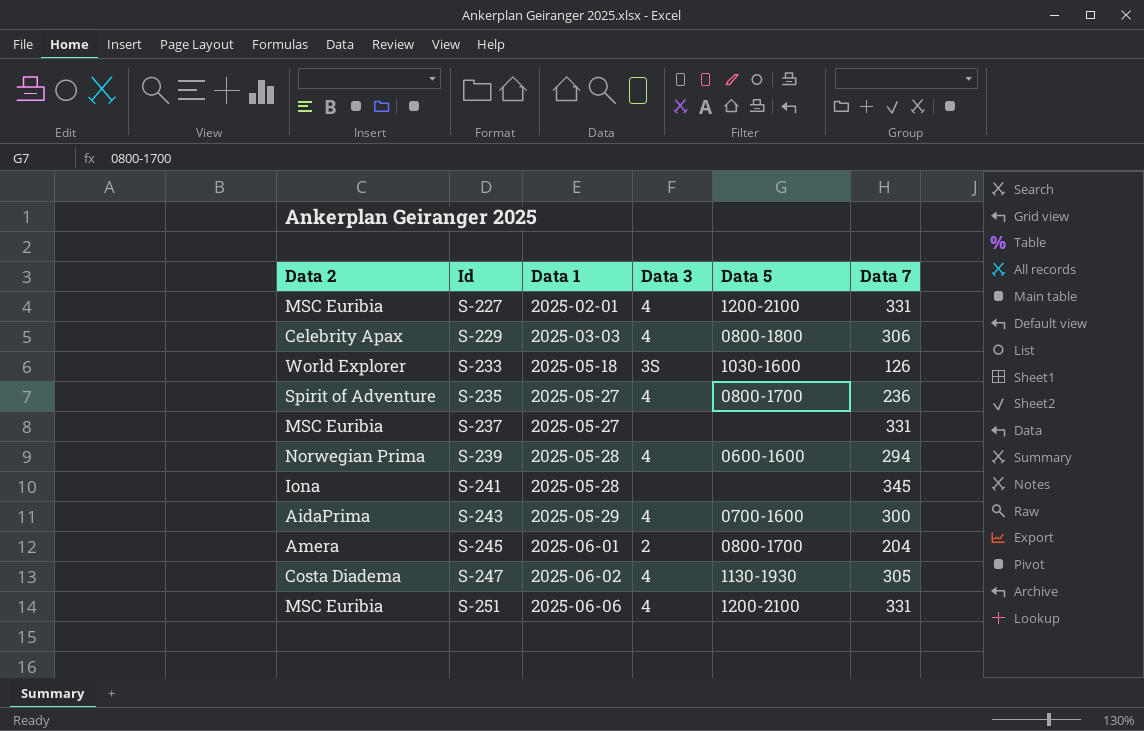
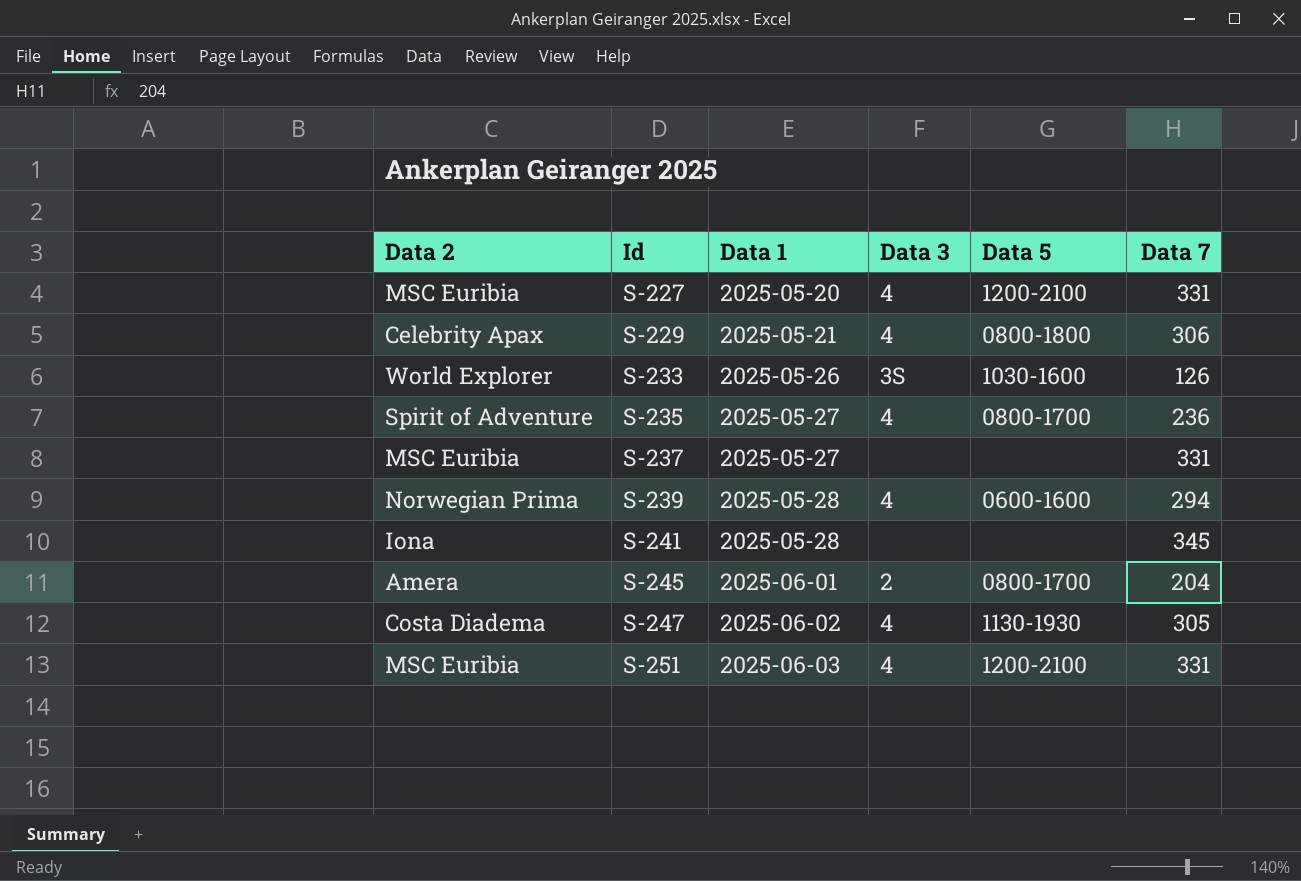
row S-243: AidaPrima | 2025-05-29 | 4 | 0700-1600 | 300 -> none
S-227 | Data 1: 2025-02-01 -> 2025-05-20
S-229 | Data 1: 2025-03-03 -> 2025-05-21
S-233 | Data 1: 2025-05-18 -> 2025-05-26
S-251 | Data 1: 2025-06-06 -> 2025-06-03

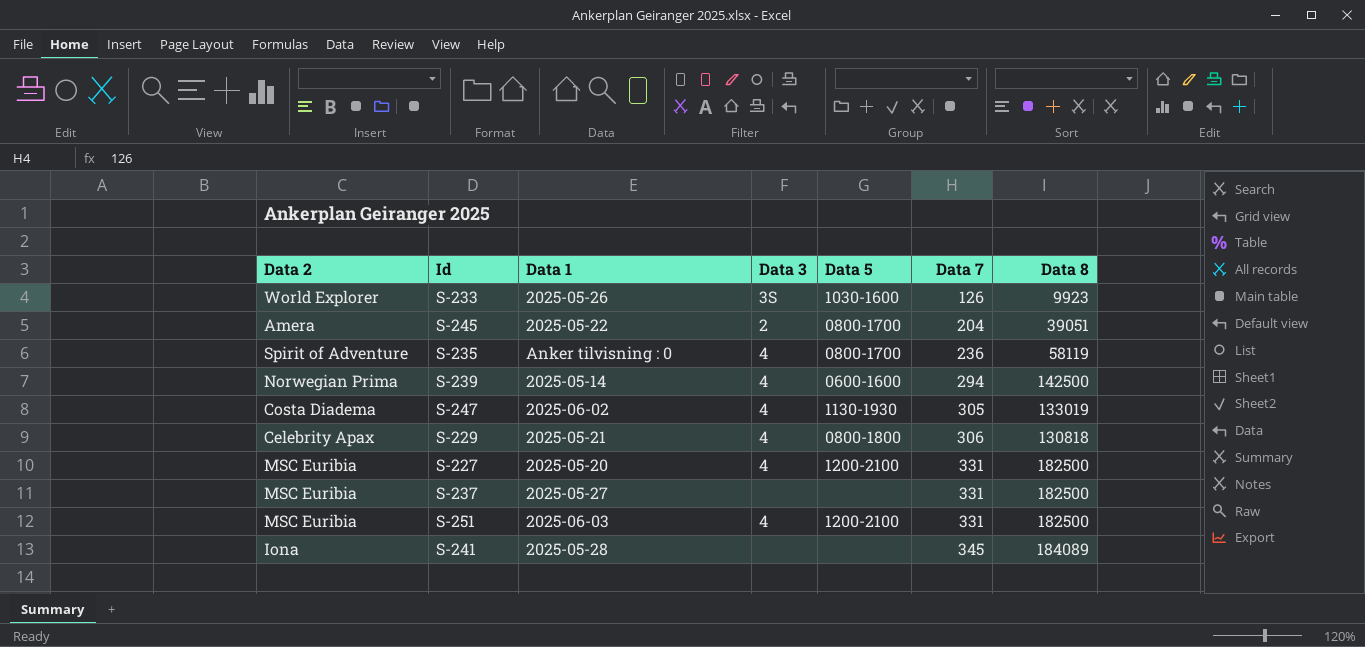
row order: Id ascending -> Data 7 ascending
column Data 8 | position: none -> 7
S-245 | Data 1: 2025-06-01 -> 2025-05-22
S-235 | Data 1: 2025-05-27 -> Anker tilvisning : 0
S-239 | Data 1: 2025-05-28 -> 2025-05-14

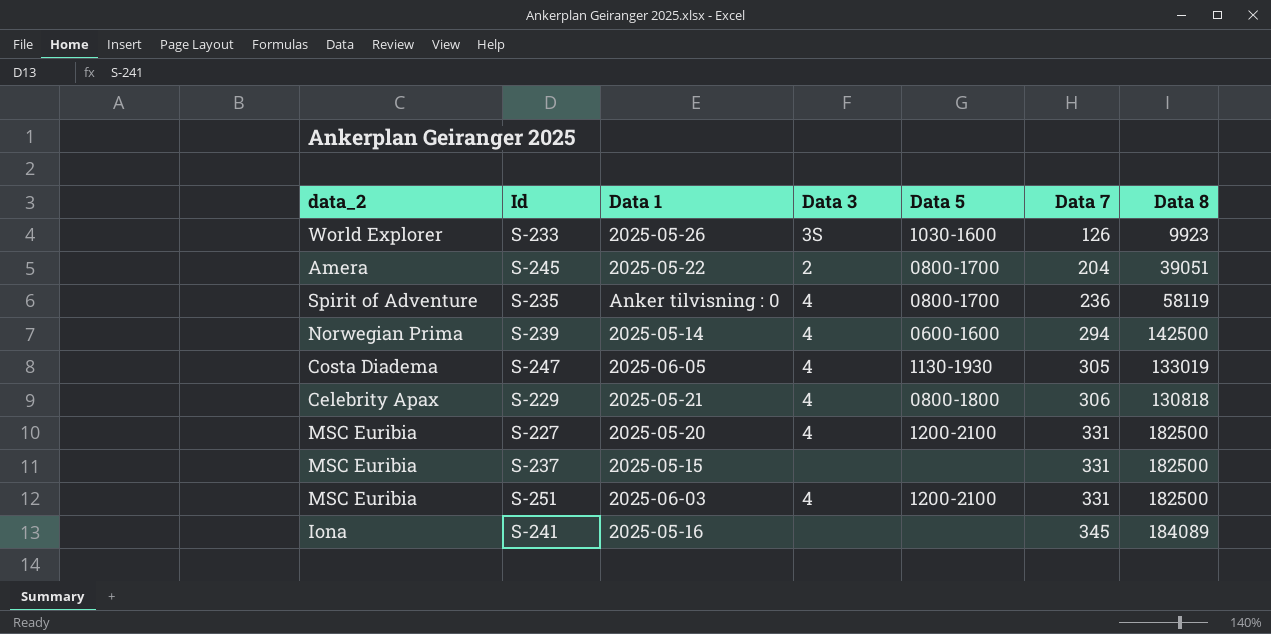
column name: Data 2 -> data_2
S-247 | Data 1: 2025-06-02 -> 2025-06-05
S-237 | Data 1: 2025-05-27 -> 2025-05-15
S-241 | Data 1: 2025-05-28 -> 2025-05-16

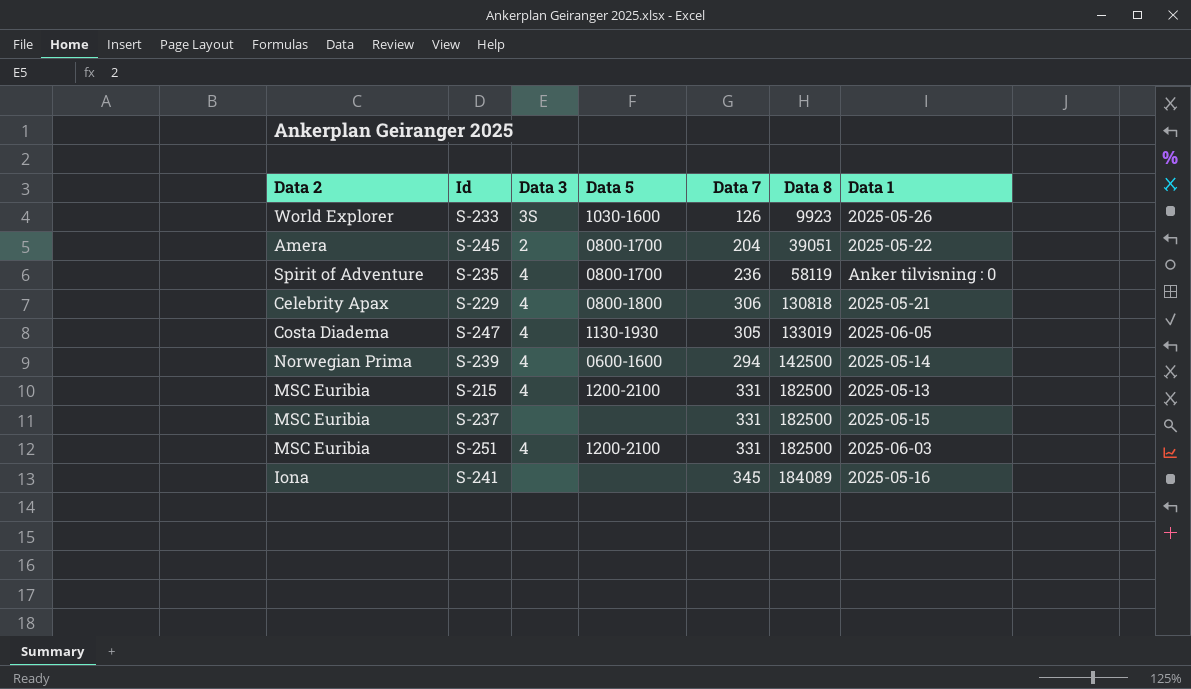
row order: Data 7 ascending -> Data 8 ascending
column name: data_2 -> Data 2
column Data 1 | position: 3 -> 7
row S-227: MSC Euribia | 2025-05-20 | 4 | 1200-2100 | 331 | 182500 -> none
row S-215: none -> MSC Euribia | 4 | 1200-2100 | 331 | 182500 | 2025-05-13

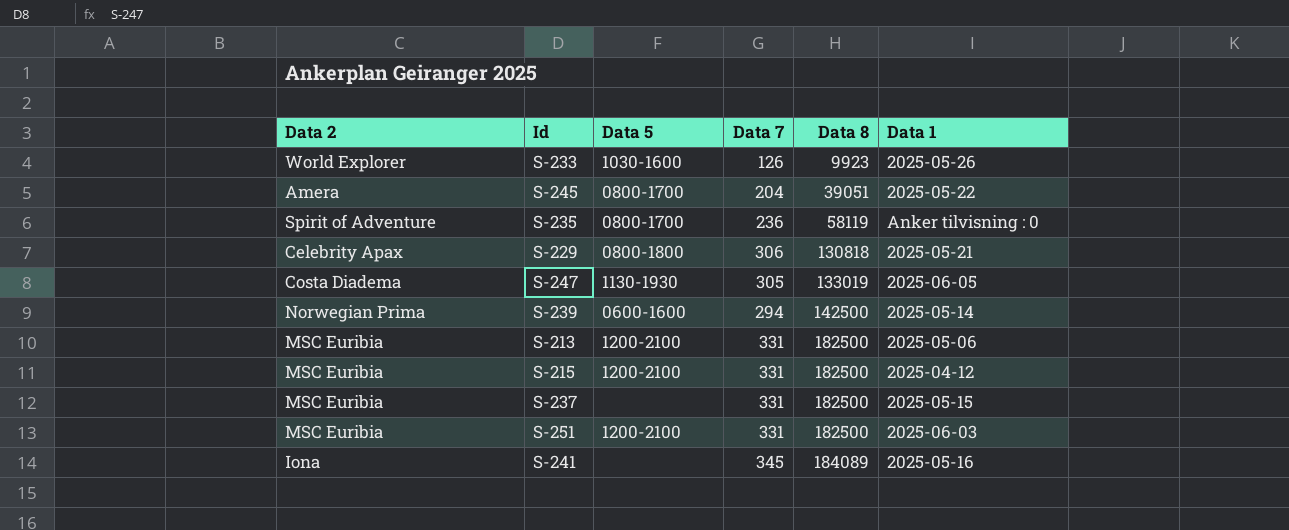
column Data 3 | position: 3 -> none
row S-213: none -> MSC Euribia | 1200-2100 | 331 | 182500 | 2025-05-06
S-215 | Data 1: 2025-05-13 -> 2025-04-12

